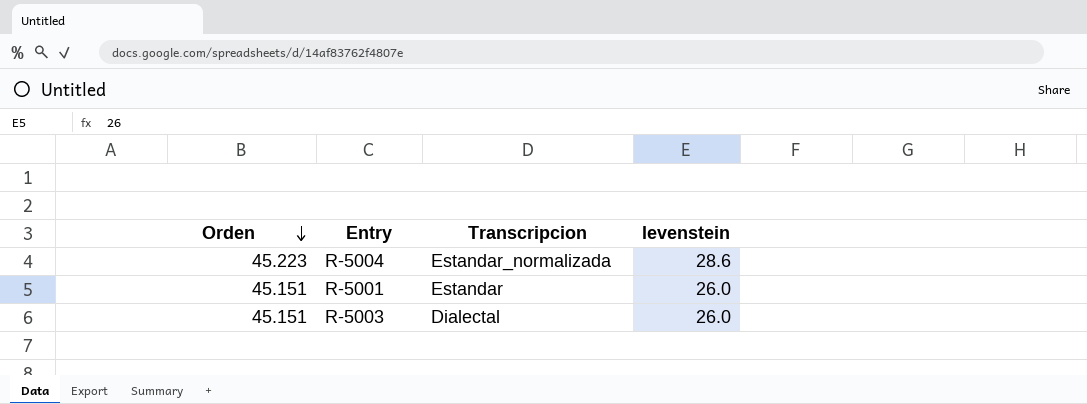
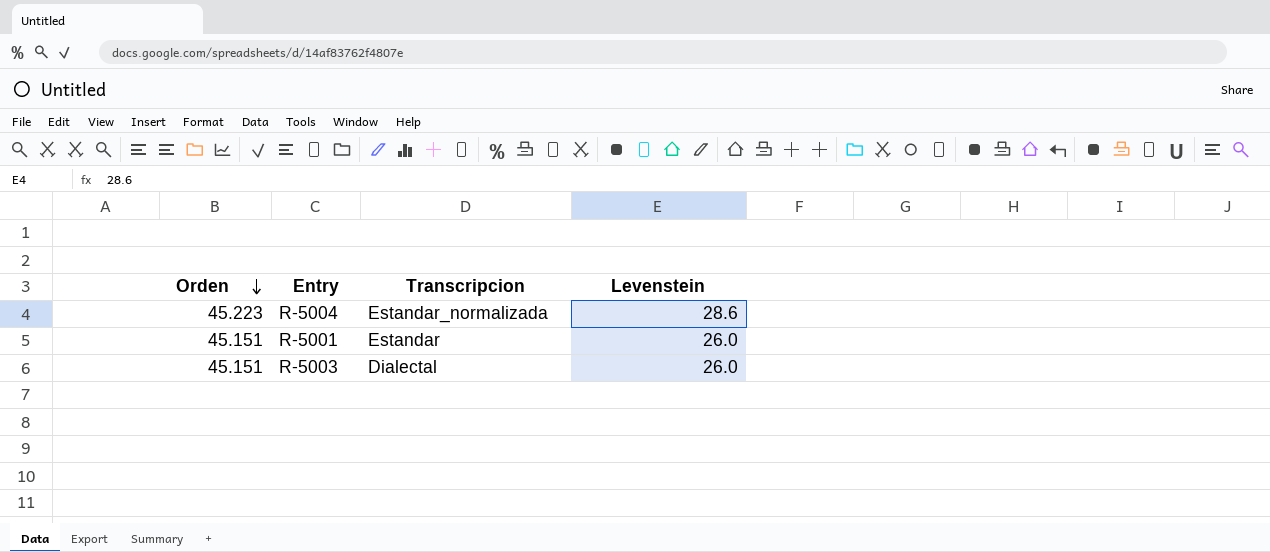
column name: levenstein -> Levenstein

